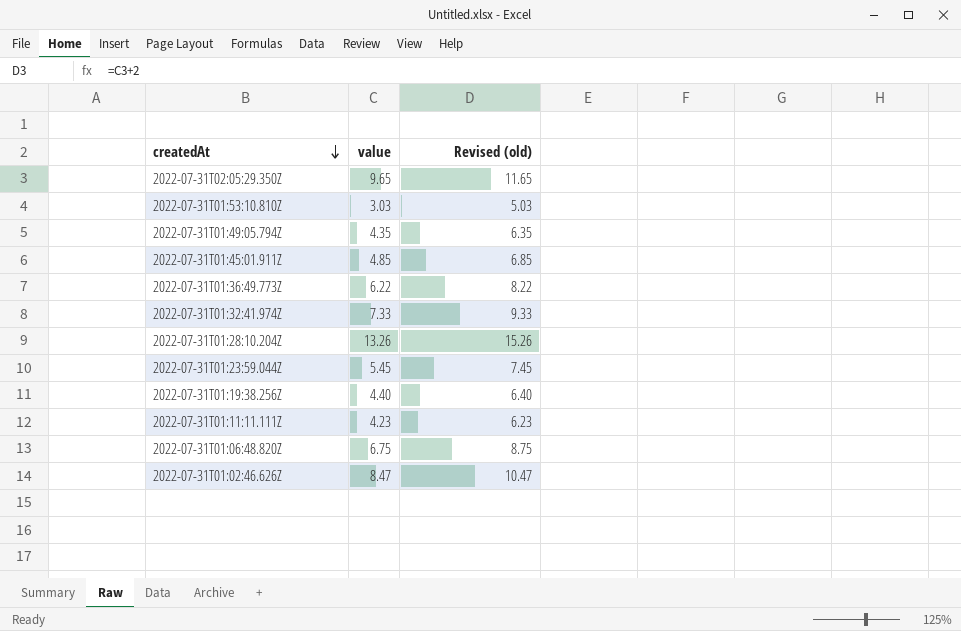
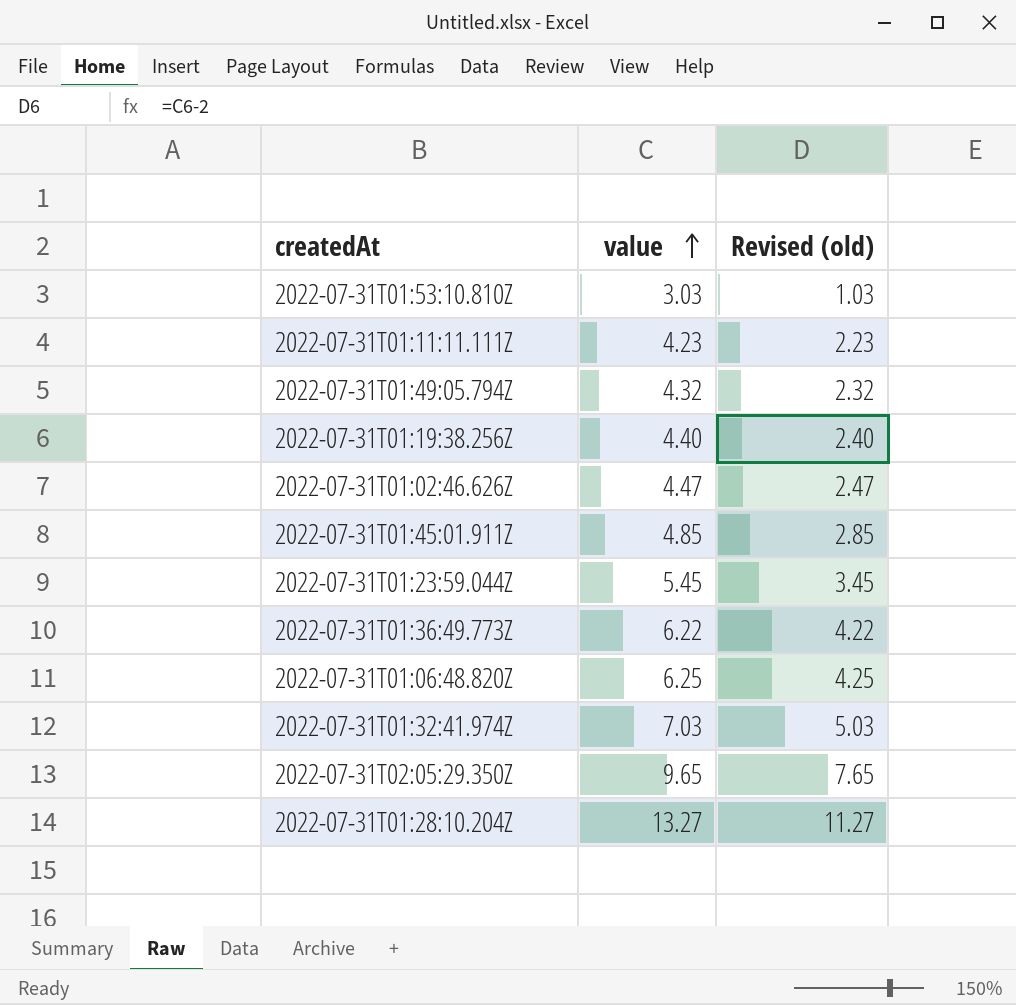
row order: createdAt descending -> value ascending
column Revised (old) | formula: [value] + 2 -> [value] - 2
2022-07-31T01:49:05.794Z | value: 4.35 -> 4.32
2022-07-31T01:02:46.626Z | value: 8.47 -> 4.47
2022-07-31T01:06:48.820Z | value: 6.75 -> 6.25
2022-07-31T01:32:41.974Z | value: 7.33 -> 7.03
2022-07-31T01:28:10.204Z | value: 13.26 -> 13.27

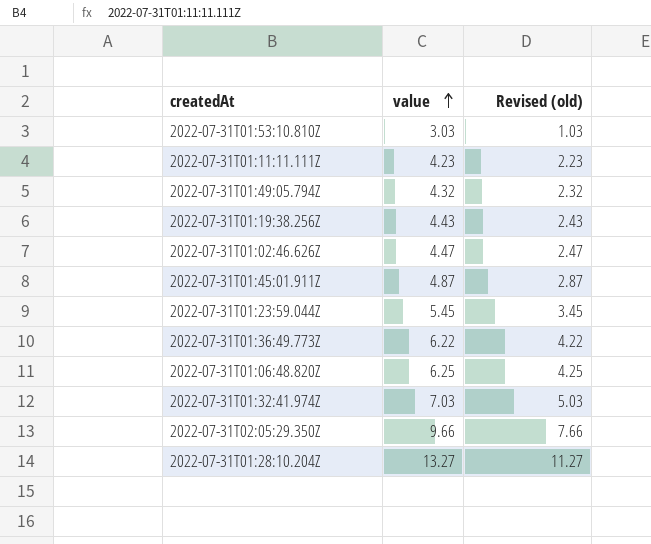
2022-07-31T01:19:38.256Z | value: 4.40 -> 4.43
2022-07-31T01:19:38.256Z | Revised (old): 2.40 -> 2.43
2022-07-31T01:45:01.911Z | value: 4.85 -> 4.87
2022-07-31T01:45:01.911Z | Revised (old): 2.85 -> 2.87
2022-07-31T02:05:29.350Z | value: 9.65 -> 9.66
2022-07-31T02:05:29.350Z | Revised (old): 7.65 -> 7.66

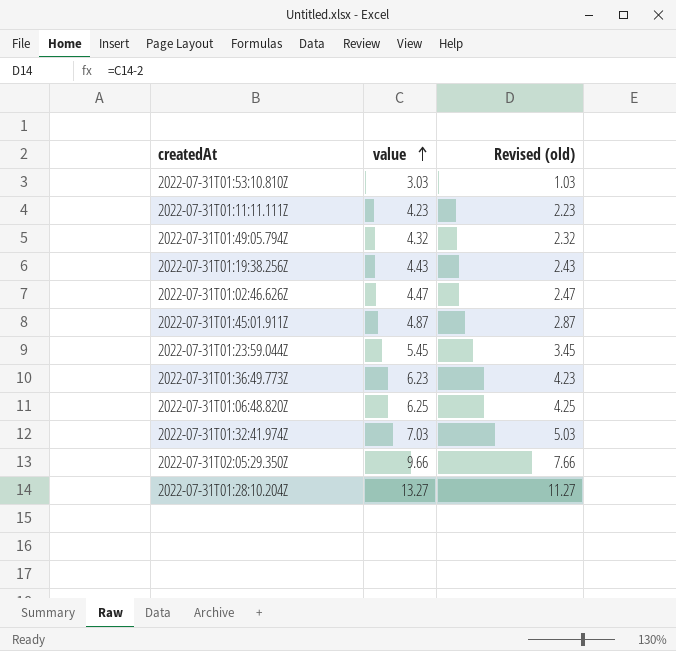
2022-07-31T01:36:49.773Z | value: 6.22 -> 6.23
2022-07-31T01:36:49.773Z | Revised (old): 4.22 -> 4.23

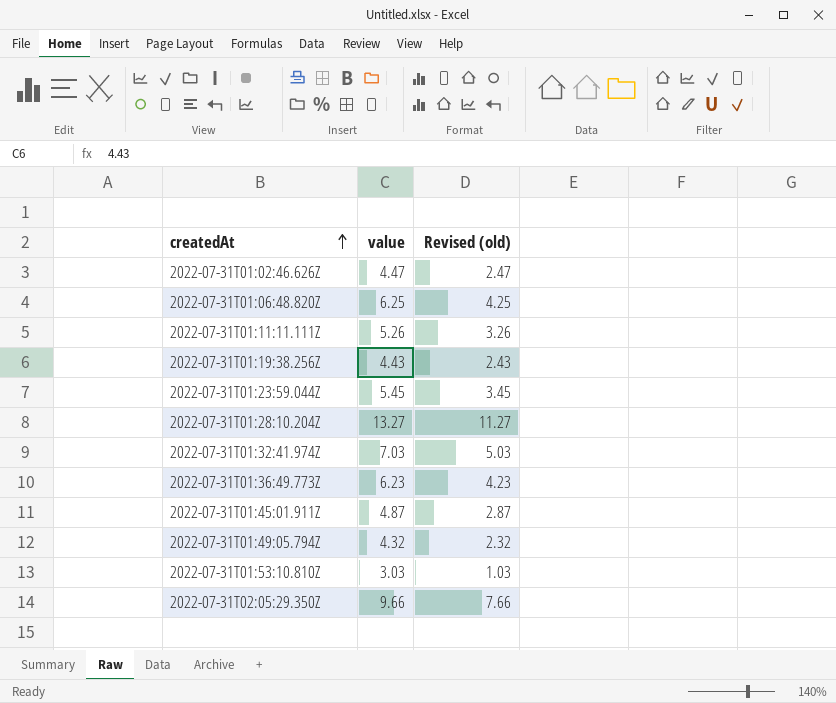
row order: value ascending -> createdAt ascending
2022-07-31T01:11:11.111Z | value: 4.23 -> 5.26
2022-07-31T01:11:11.111Z | Revised (old): 2.23 -> 3.26

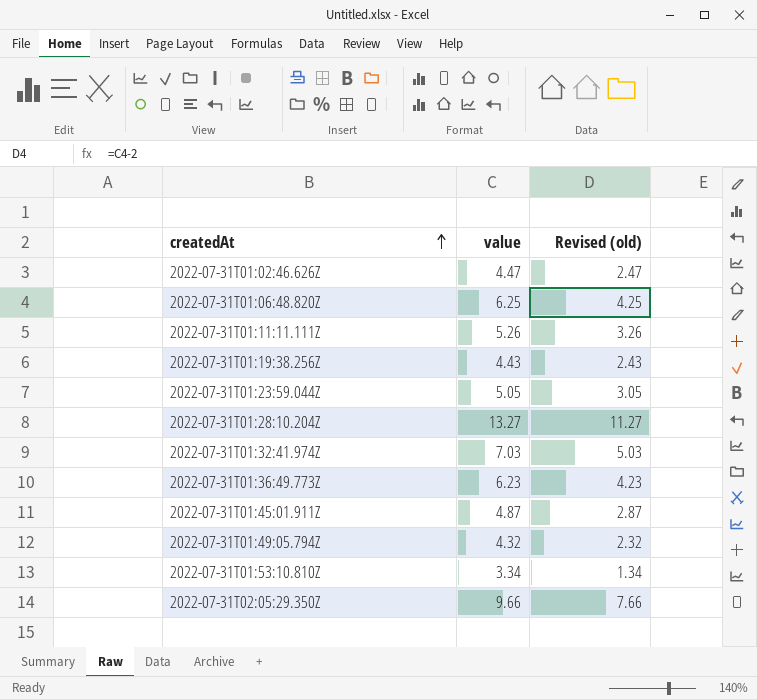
2022-07-31T01:23:59.044Z | value: 5.45 -> 5.05
2022-07-31T01:23:59.044Z | Revised (old): 3.45 -> 3.05
2022-07-31T01:53:10.810Z | value: 3.03 -> 3.34
2022-07-31T01:53:10.810Z | Revised (old): 1.03 -> 1.34

